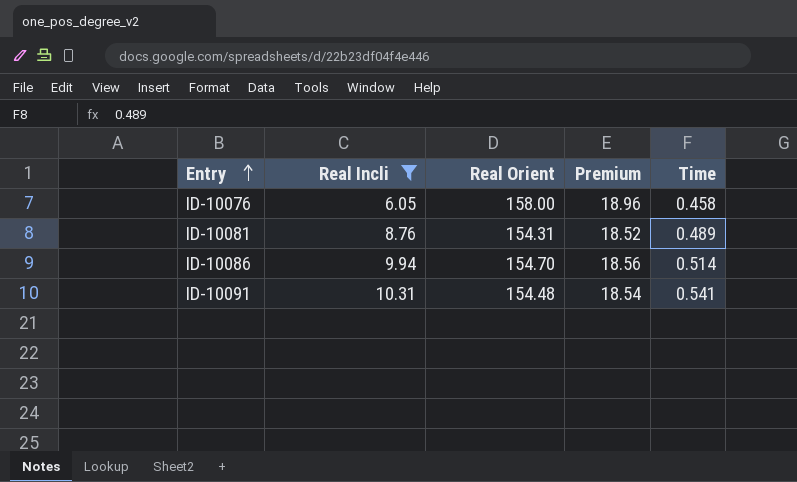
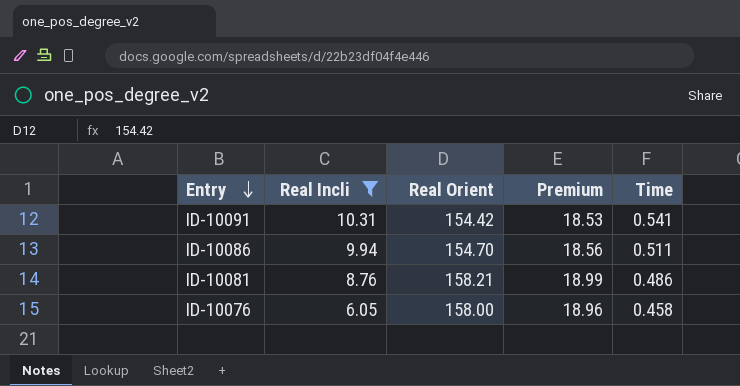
row order: Entry ascending -> Entry descending
ID-10091 | Real Orient: 154.48 -> 154.42
ID-10091 | Premium: 18.54 -> 18.53
ID-10086 | Time: 0.514 -> 0.511
ID-10081 | Real Orient: 154.31 -> 158.21
ID-10081 | Premium: 18.52 -> 18.99
ID-10081 | Time: 0.489 -> 0.486

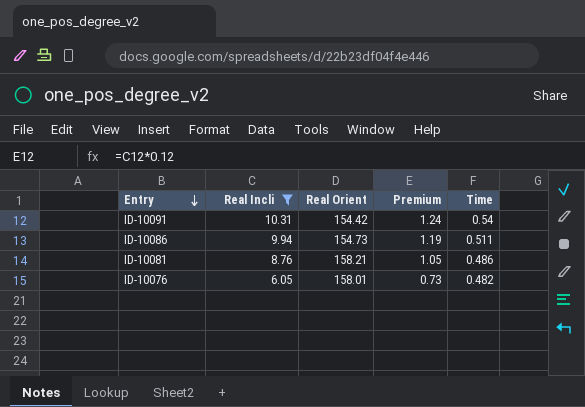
column Premium | formula: [Real Orient] * 0.12 -> [Real Incli] * 0.12
ID-10091 | Time: 0.541 -> 0.54
ID-10086 | Real Orient: 154.70 -> 154.73
ID-10076 | Real Orient: 158.00 -> 158.01
ID-10076 | Time: 0.458 -> 0.482

